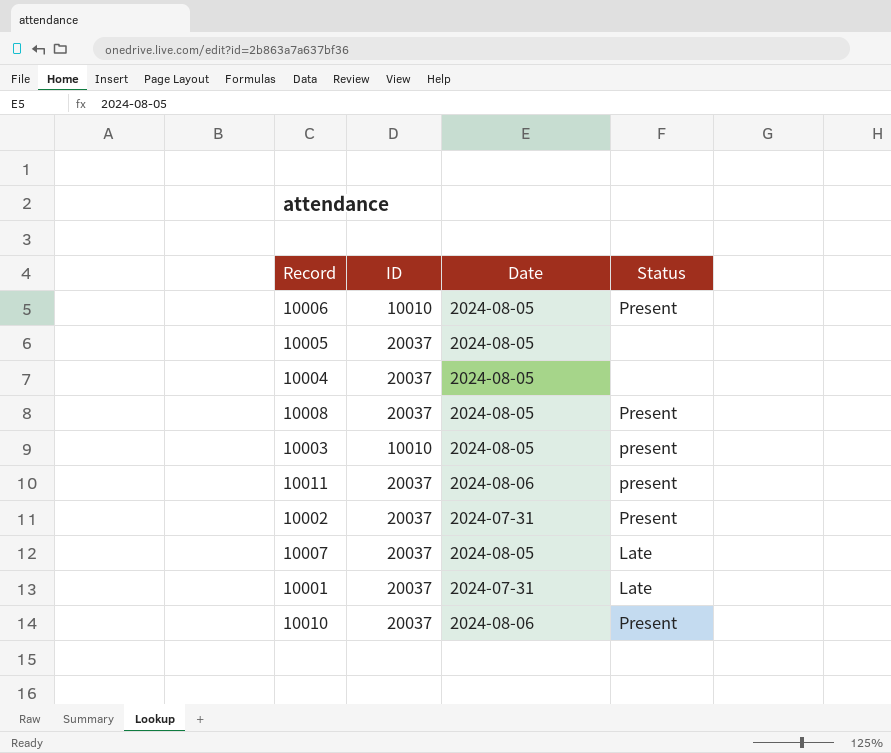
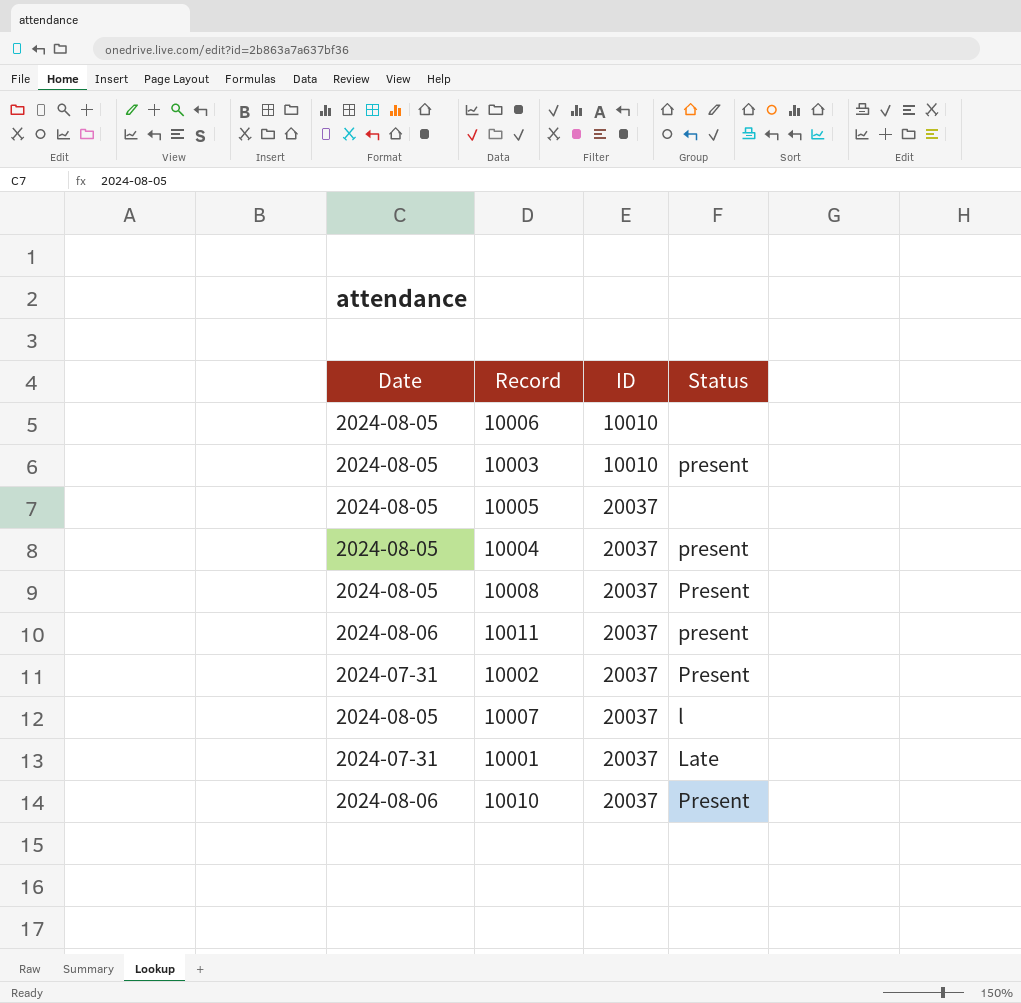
row order: none -> ID ascending
column Date | position: 3 -> 1
10006 | Status: Present -> none
10004 | Status: none -> present
10007 | Status: Late -> l

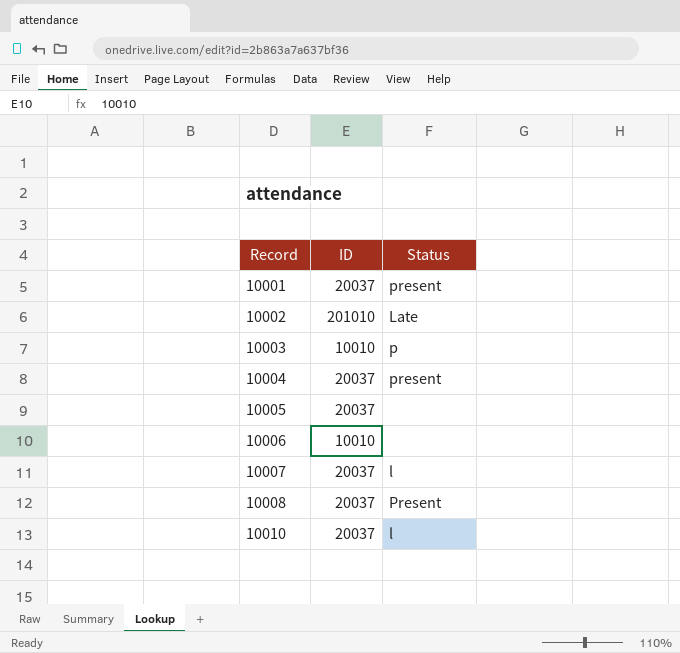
row order: ID ascending -> Record ascending
column Date | position: 1 -> none
row 10011: 2024-08-06 | 20037 | present -> none
10001 | Status: Late -> present
10002 | ID: 20037 -> 201010
10002 | Status: Present -> Late
10003 | Status: present -> p
10010 | Status: Present -> l

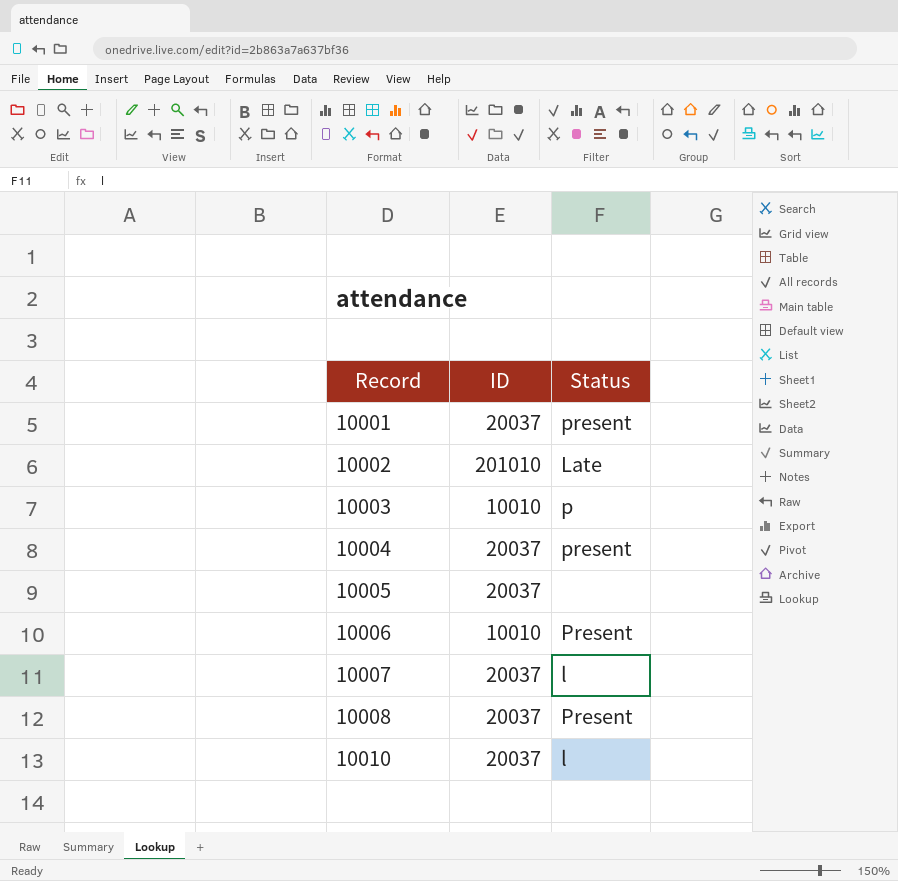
10006 | Status: none -> Present

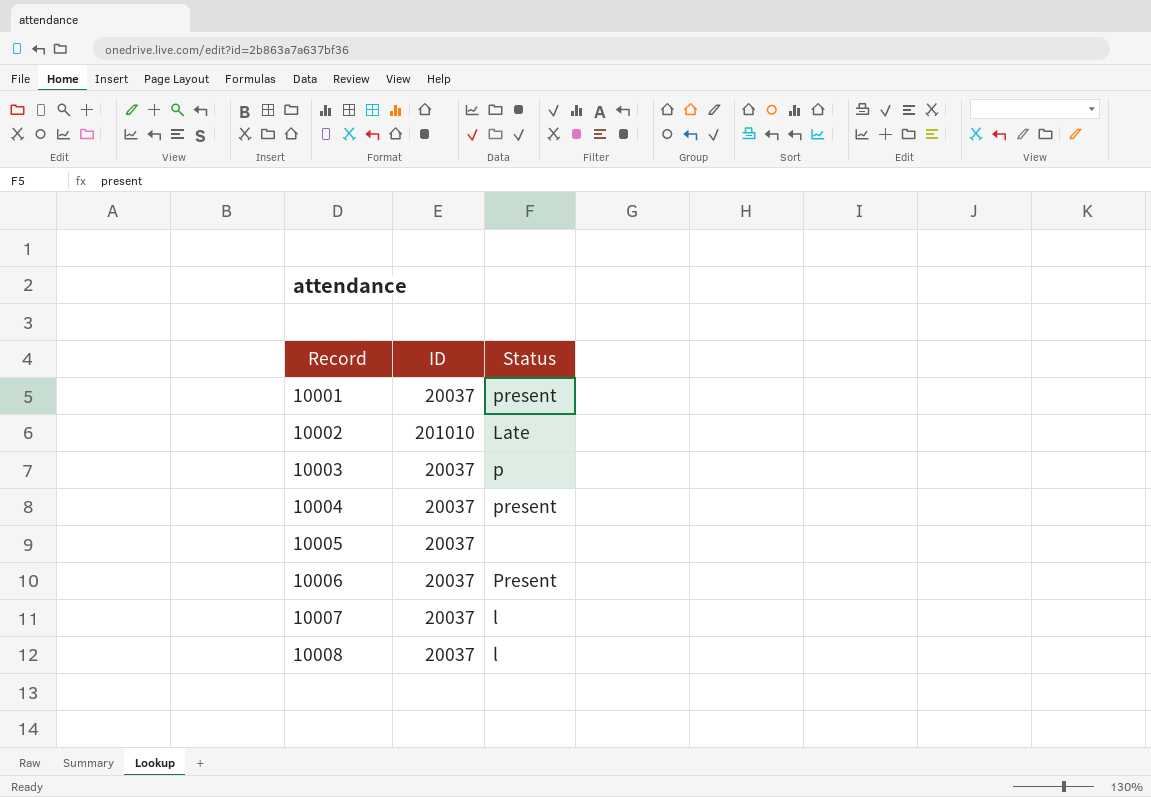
row 10010: 20037 | l -> none
10003 | ID: 10010 -> 20037
10006 | ID: 10010 -> 20037
10008 | Status: Present -> l

